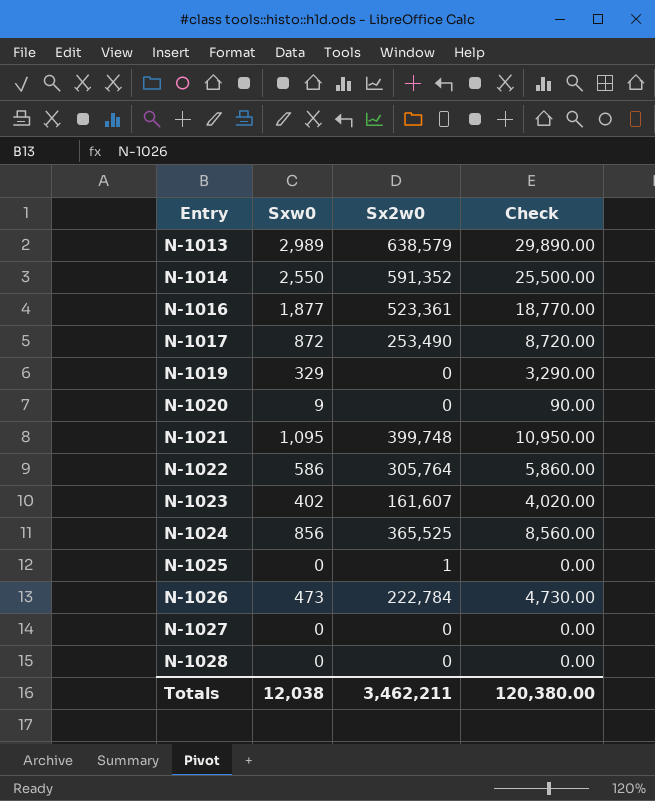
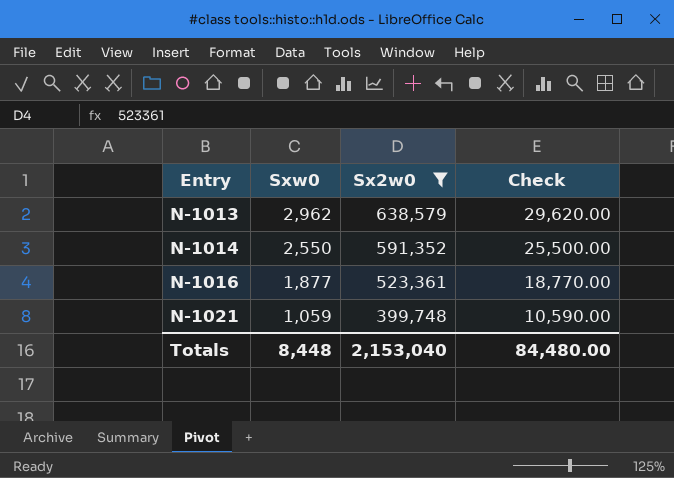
filter: none -> Sx2w0 >= 399,748
N-1013 | Sxw0: 2,989 -> 2,962
N-1013 | Check: 29,890.00 -> 29,620.00
N-1021 | Sxw0: 1,095 -> 1,059
N-1021 | Check: 10,950.00 -> 10,590.00
Totals | Sxw0: 12,038 -> 8,448
Totals | Sx2w0: 3,462,211 -> 2,153,040
Totals | Check: 120,380.00 -> 84,480.00

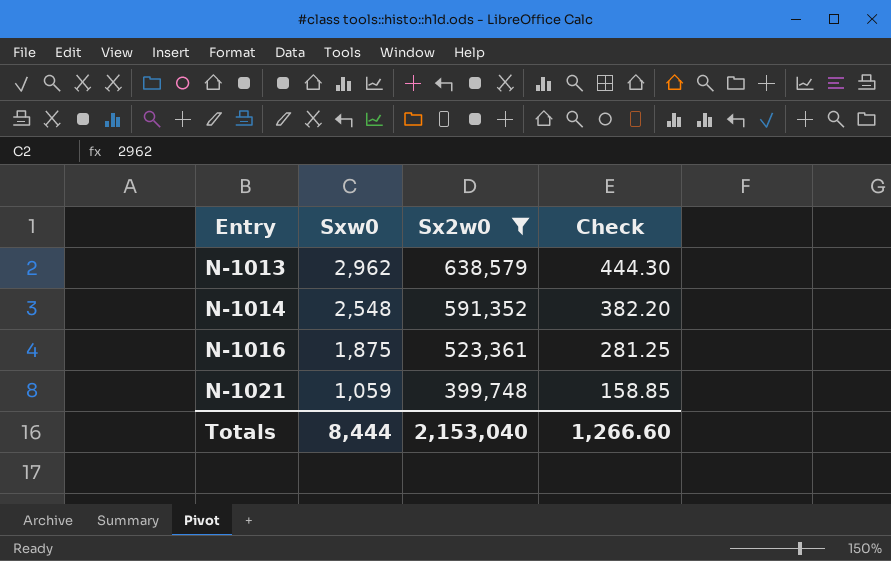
column Check | formula: [Sxw0] * 10 -> [Sxw0] * 0.15
N-1014 | Sxw0: 2,550 -> 2,548
N-1016 | Sxw0: 1,877 -> 1,875
Totals | Sxw0: 8,448 -> 8,444
Totals | Check: 84,480.00 -> 1,266.60

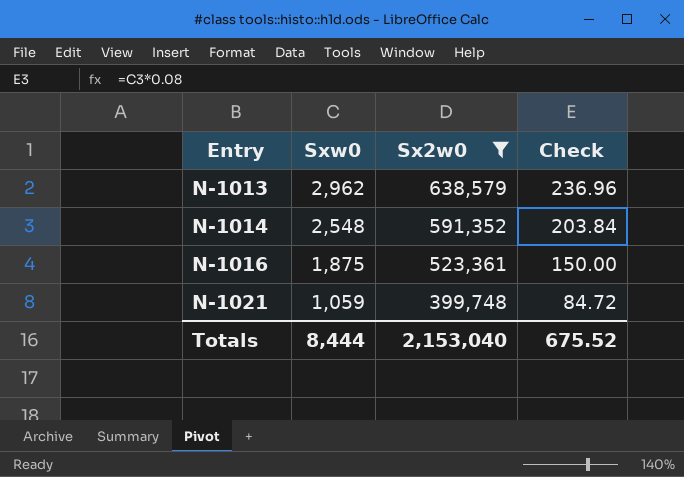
column Check | formula: [Sxw0] * 0.15 -> [Sxw0] * 0.08
Totals | Check: 1,266.60 -> 675.52

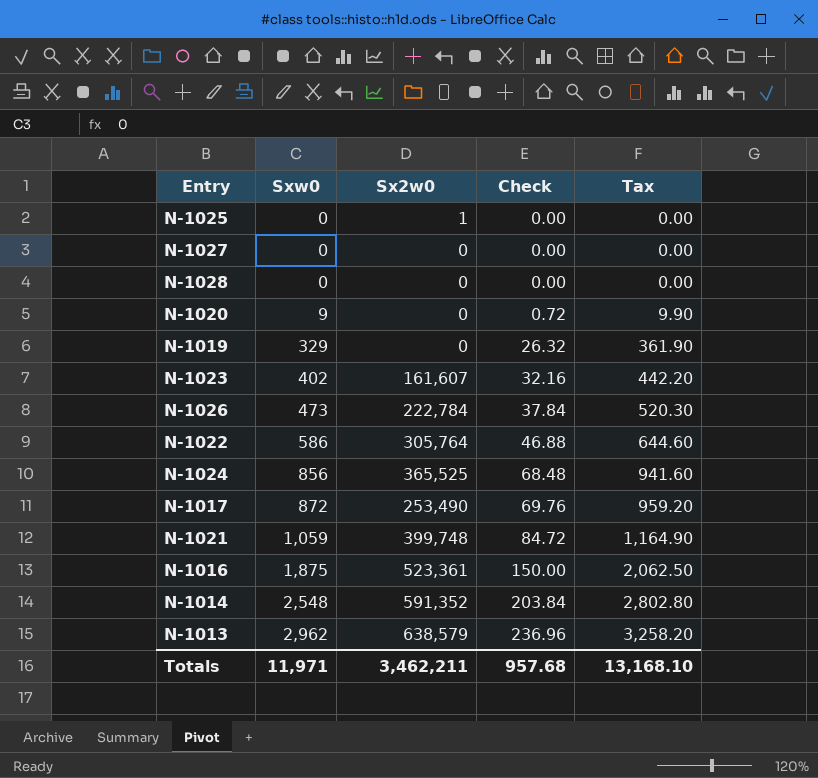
filter: Sx2w0 >= 399,748 -> none
row order: Entry ascending -> Sxw0 ascending
column Tax | formula: none -> [Sxw0] * 1.1
Totals | Sxw0: 8,444 -> 11,971
Totals | Sx2w0: 2,153,040 -> 3,462,211
Totals | Check: 675.52 -> 957.68

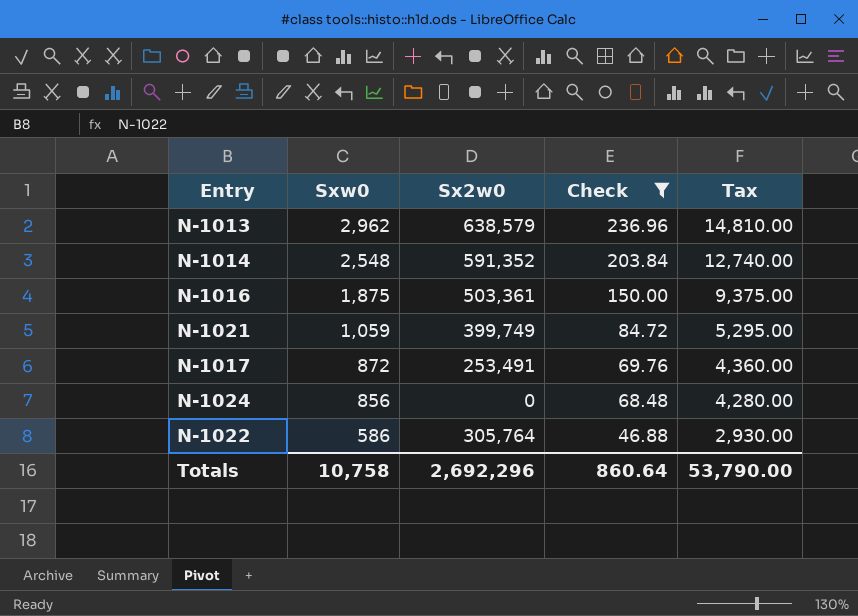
filter: none -> Check >= 46.88
row order: Sxw0 ascending -> Sxw0 descending
column Tax | formula: [Sxw0] * 1.1 -> [Sxw0] * 5
N-1016 | Sx2w0: 523,361 -> 503,361
N-1021 | Sx2w0: 399,748 -> 399,749
N-1017 | Sx2w0: 253,490 -> 253,491
N-1024 | Sx2w0: 365,525 -> 0
Totals | Sxw0: 11,971 -> 10,758
Totals | Sx2w0: 3,462,211 -> 2,692,296
Totals | Check: 957.68 -> 860.64
Totals | Tax: 13,168.10 -> 53,790.00

